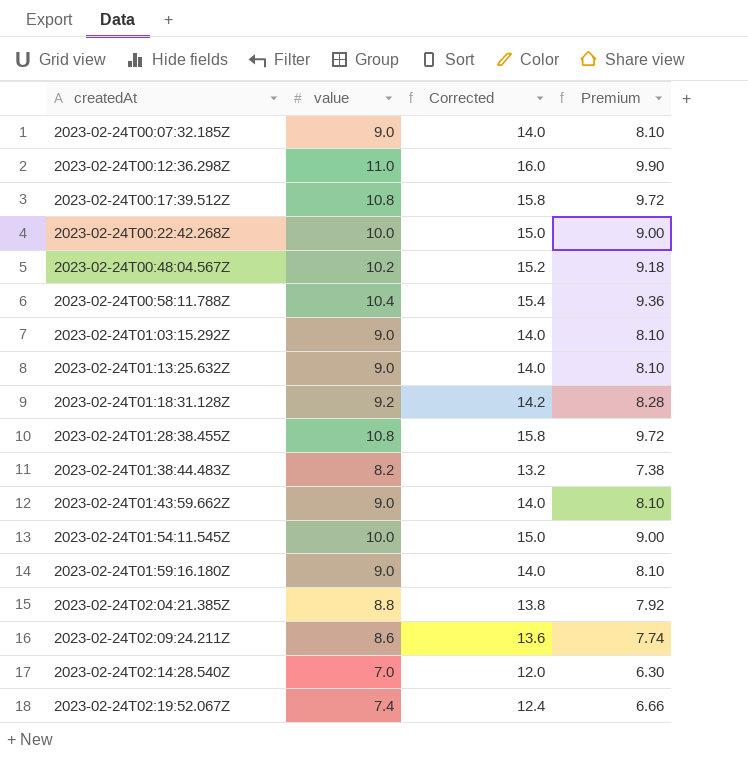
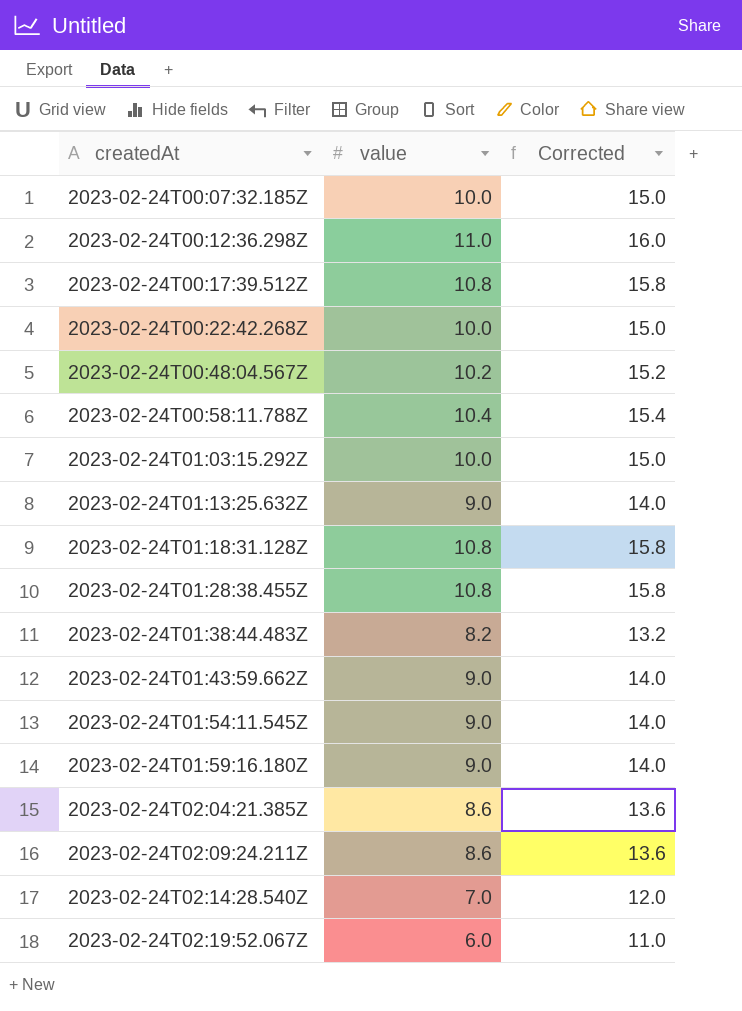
column Premium | formula: [value] * 0.9 -> none
2023-02-24T00:07:32.185Z | value: 9.0 -> 10.0
2023-02-24T00:07:32.185Z | Corrected: 14.0 -> 15.0
2023-02-24T01:03:15.292Z | value: 9.0 -> 10.0
2023-02-24T01:03:15.292Z | Corrected: 14.0 -> 15.0
2023-02-24T01:18:31.128Z | value: 9.2 -> 10.8
2023-02-24T01:18:31.128Z | Corrected: 14.2 -> 15.8
2023-02-24T01:54:11.545Z | value: 10.0 -> 9.0
2023-02-24T01:54:11.545Z | Corrected: 15.0 -> 14.0
2023-02-24T02:04:21.385Z | value: 8.8 -> 8.6
2023-02-24T02:04:21.385Z | Corrected: 13.8 -> 13.6
2023-02-24T02:19:52.067Z | value: 7.4 -> 6.0
2023-02-24T02:19:52.067Z | Corrected: 12.4 -> 11.0

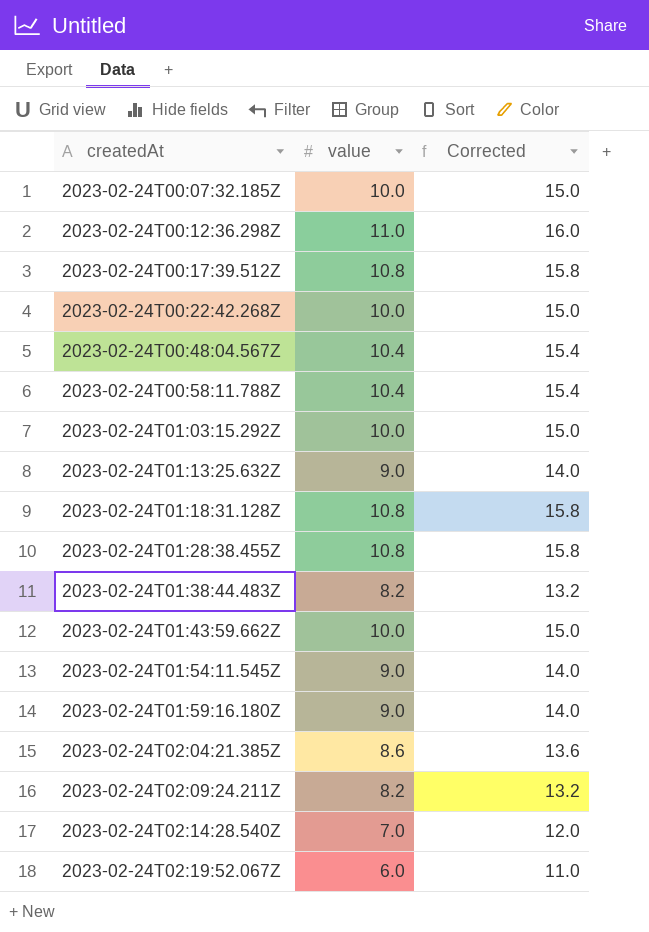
2023-02-24T00:48:04.567Z | value: 10.2 -> 10.4
2023-02-24T00:48:04.567Z | Corrected: 15.2 -> 15.4
2023-02-24T01:43:59.662Z | value: 9.0 -> 10.0
2023-02-24T01:43:59.662Z | Corrected: 14.0 -> 15.0
2023-02-24T02:09:24.211Z | value: 8.6 -> 8.2
2023-02-24T02:09:24.211Z | Corrected: 13.6 -> 13.2

